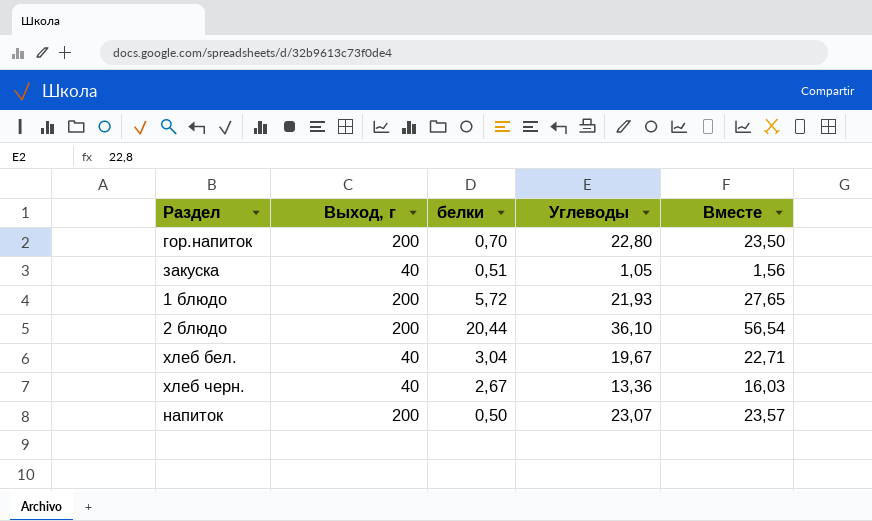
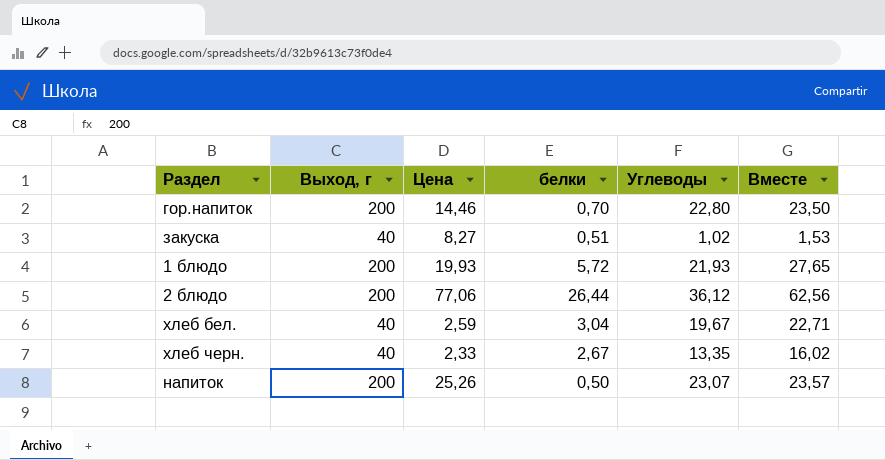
column Цена | position: none -> 3
закуска | Углеводы: 1,05 -> 1,02
закуска | Вместе: 1,56 -> 1,53
2 блюдо | белки: 20,44 -> 26,44
2 блюдо | Углеводы: 36,10 -> 36,12
2 блюдо | Вместе: 56,54 -> 62,56
хлеб черн. | Углеводы: 13,36 -> 13,35
хлеб черн. | Вместе: 16,03 -> 16,02

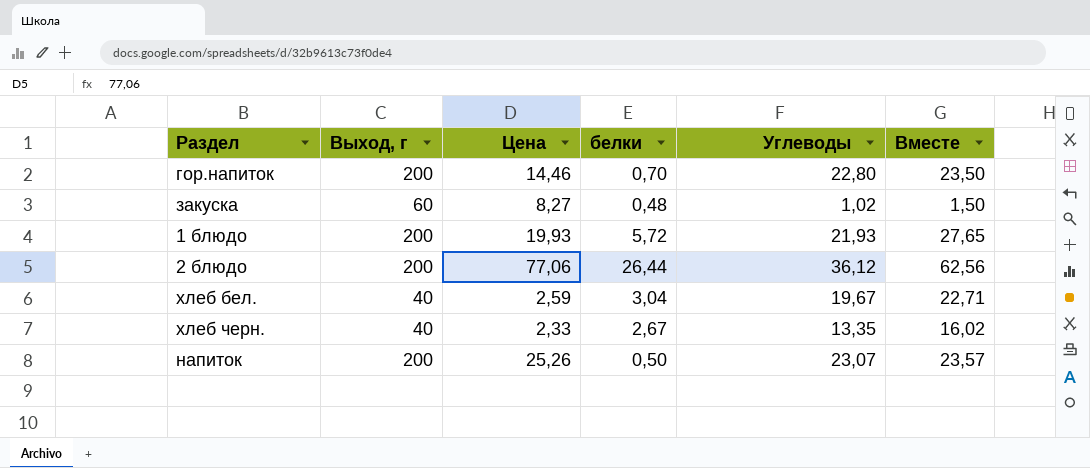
закуска | Выход, г: 40 -> 60
закуска | белки: 0,51 -> 0,48
закуска | Вместе: 1,53 -> 1,50

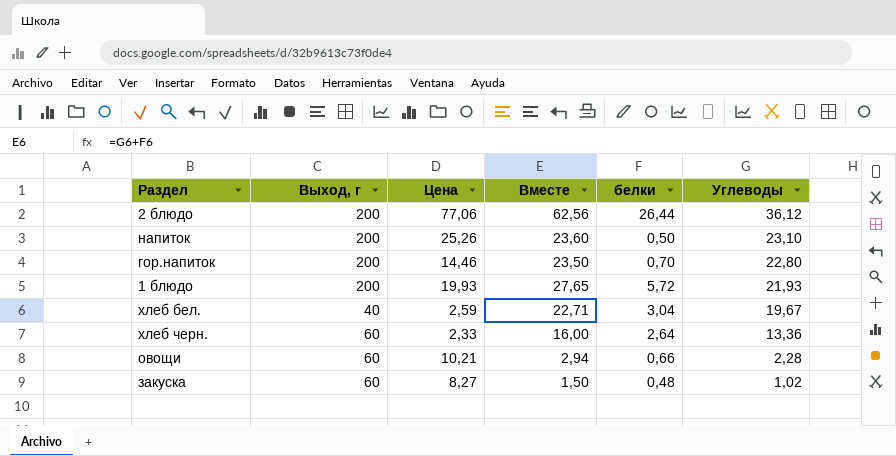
row order: none -> Углеводы descending
column Вместе | position: 6 -> 4
напиток | Вместе: 23,57 -> 23,60
напиток | Углеводы: 23,07 -> 23,10
хлеб черн. | Выход, г: 40 -> 60
хлеб черн. | Вместе: 16,02 -> 16,00
хлеб черн. | белки: 2,67 -> 2,64
хлеб черн. | Углеводы: 13,35 -> 13,36
row овощи: none -> 60 | 10,21 | 2,94 | 0,66 | 2,28

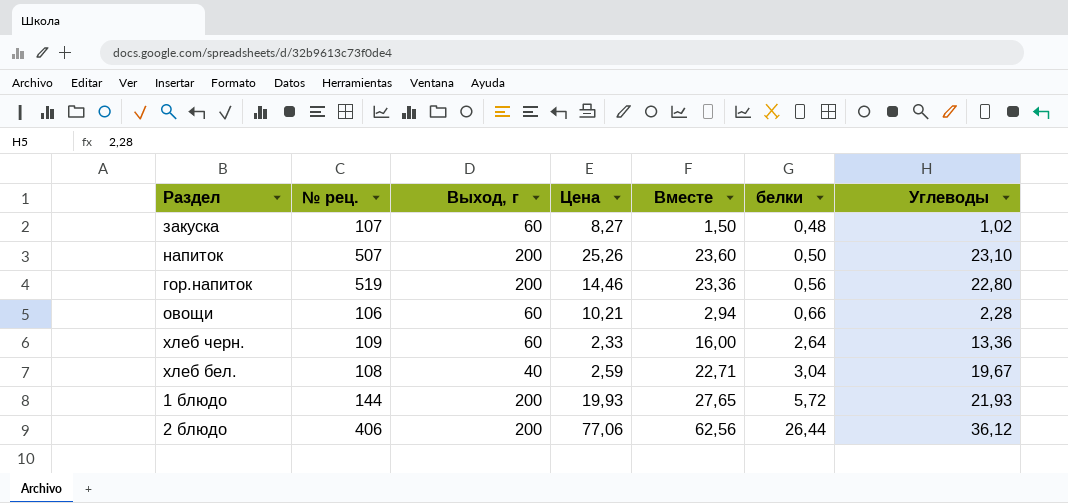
row order: Углеводы descending -> белки ascending
column № рец. | position: none -> 2
гор.напиток | Вместе: 23,50 -> 23,36
гор.напиток | белки: 0,70 -> 0,56

